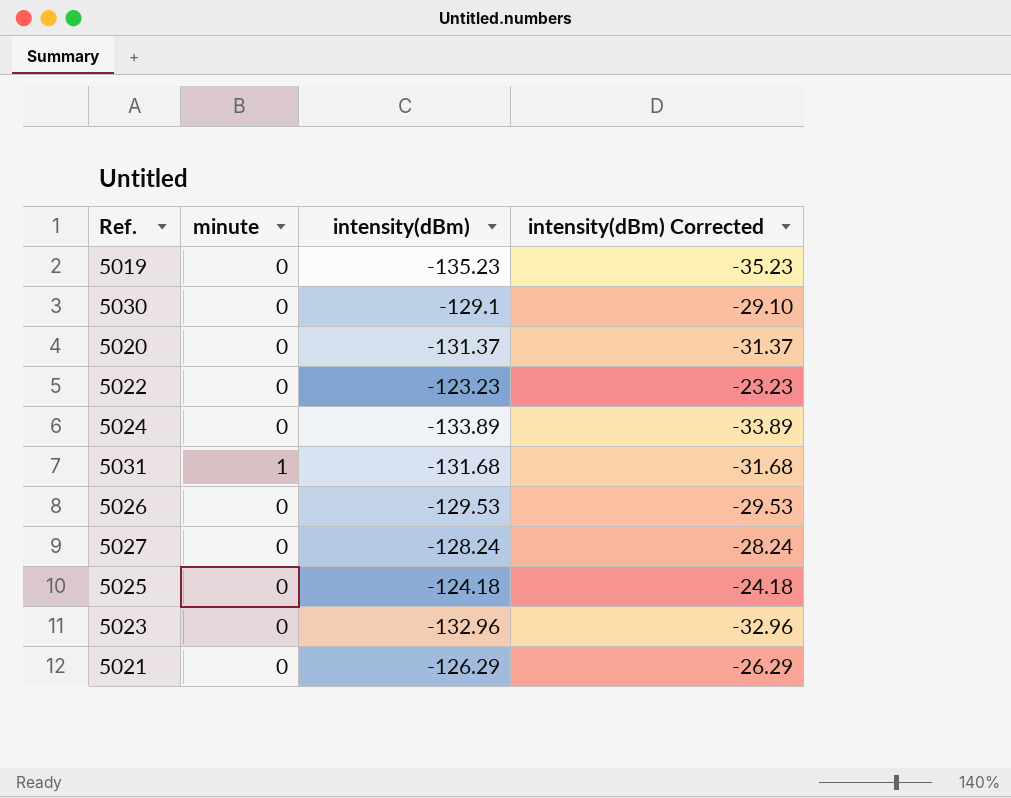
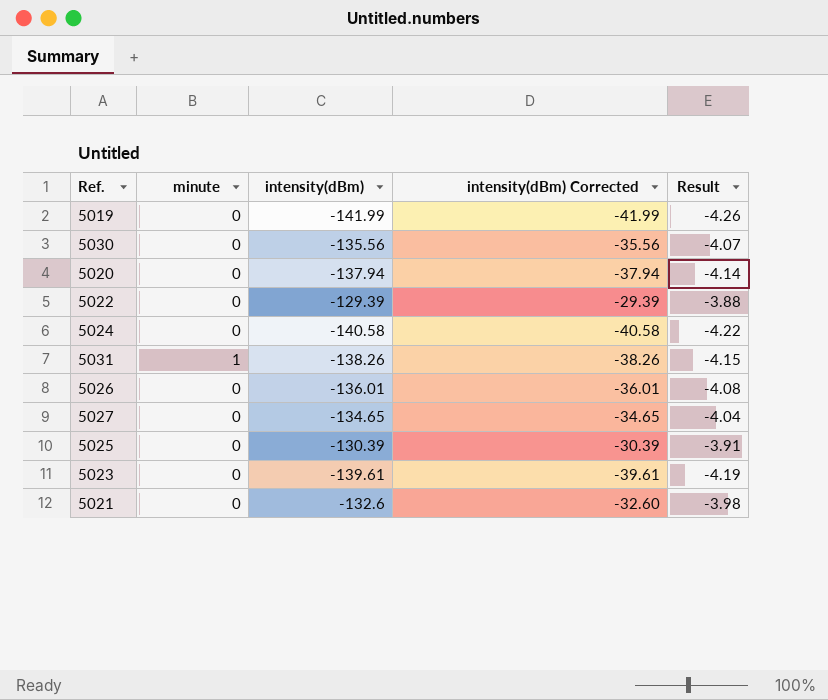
column Result | formula: none -> [intensity(dBm)] * 0.03
5019 | intensity(dBm): -135.23 -> -141.99
5019 | intensity(dBm) Corrected: -35.23 -> -41.99
5030 | intensity(dBm): -129.1 -> -135.56
5030 | intensity(dBm) Corrected: -29.10 -> -35.56
5020 | intensity(dBm): -131.37 -> -137.94
5020 | intensity(dBm) Corrected: -31.37 -> -37.94
5022 | intensity(dBm): -123.23 -> -129.39
5022 | intensity(dBm) Corrected: -23.23 -> -29.39
5024 | intensity(dBm): -133.89 -> -140.58
5024 | intensity(dBm) Corrected: -33.89 -> -40.58
5031 | intensity(dBm): -131.68 -> -138.26
5031 | intensity(dBm) Corrected: -31.68 -> -38.26
5026 | intensity(dBm): -129.53 -> -136.01
5026 | intensity(dBm) Corrected: -29.53 -> -36.01
5027 | intensity(dBm): -128.24 -> -134.65
5027 | intensity(dBm) Corrected: -28.24 -> -34.65
5025 | intensity(dBm): -124.18 -> -130.39
5025 | intensity(dBm) Corrected: -24.18 -> -30.39
5023 | intensity(dBm): -132.96 -> -139.61
5023 | intensity(dBm) Corrected: -32.96 -> -39.61
5021 | intensity(dBm): -126.29 -> -132.6
5021 | intensity(dBm) Corrected: -26.29 -> -32.60

